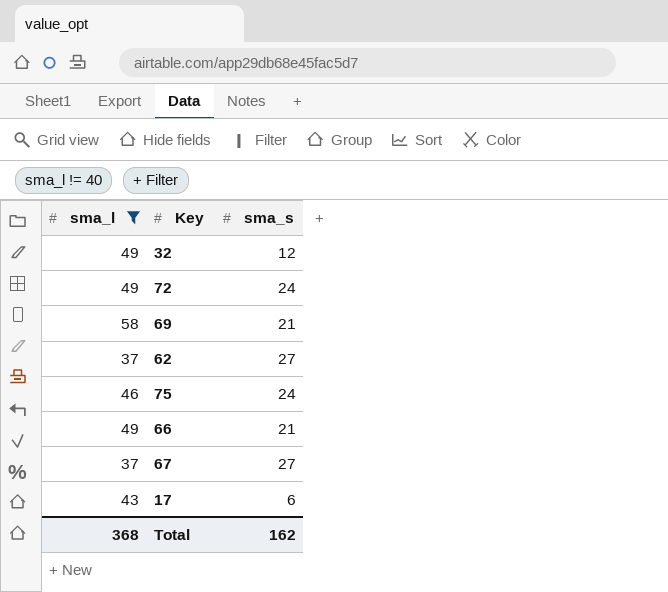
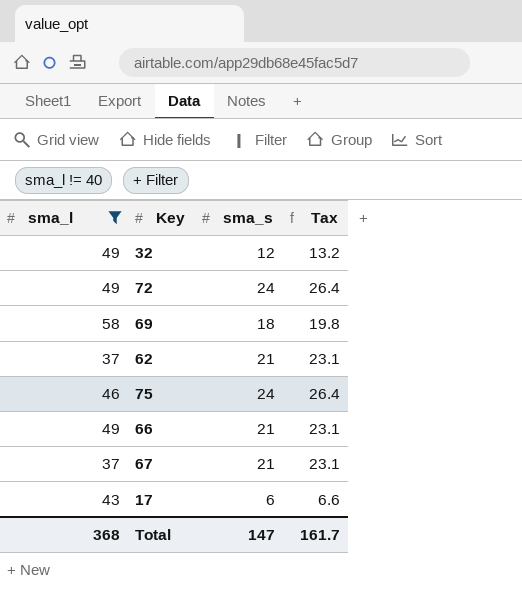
column Tax | formula: none -> [sma_s] * 1.1
69 | sma_s: 21 -> 18
62 | sma_s: 27 -> 21
67 | sma_s: 27 -> 21
Total | sma_s: 162 -> 147

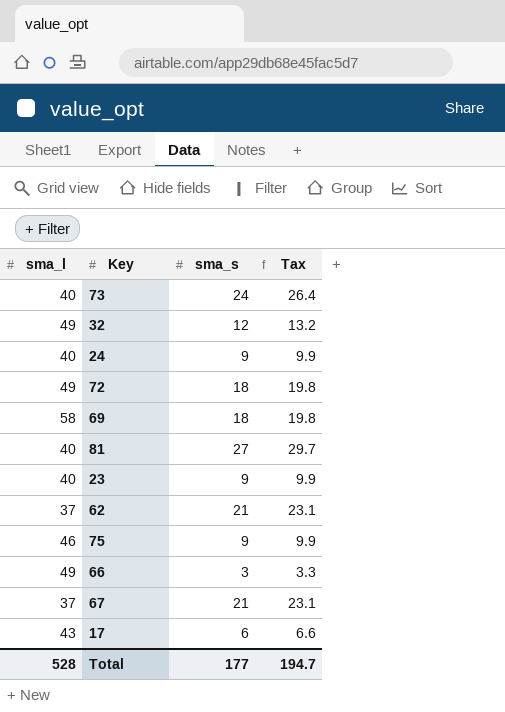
filter: sma_l != 40 -> none
72 | sma_s: 24 -> 18
72 | Tax: 26.4 -> 19.8
75 | sma_s: 24 -> 9
75 | Tax: 26.4 -> 9.9
66 | sma_s: 21 -> 3
66 | Tax: 23.1 -> 3.3
Total | sma_l: 368 -> 528
Total | sma_s: 147 -> 177
Total | Tax: 161.7 -> 194.7

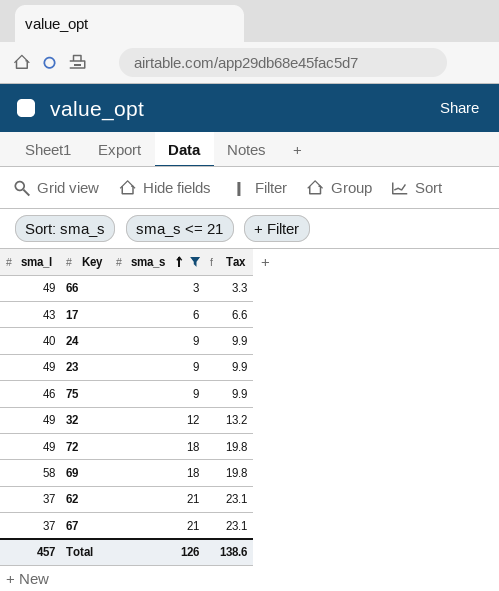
filter: none -> sma_s <= 21
row order: none -> sma_s ascending
23 | sma_l: 40 -> 49
Total | sma_l: 528 -> 457
Total | sma_s: 177 -> 126
Total | Tax: 194.7 -> 138.6

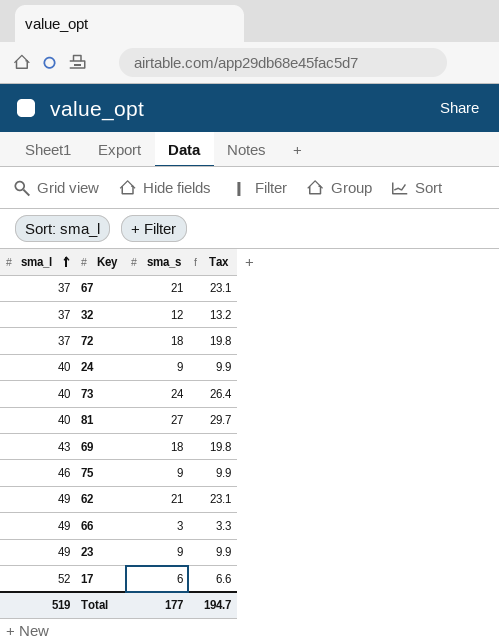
filter: sma_s <= 21 -> none
row order: sma_s ascending -> sma_l ascending
32 | sma_l: 49 -> 37
72 | sma_l: 49 -> 37
69 | sma_l: 58 -> 43
62 | sma_l: 37 -> 49
17 | sma_l: 43 -> 52
Total | sma_l: 457 -> 519
Total | sma_s: 126 -> 177
Total | Tax: 138.6 -> 194.7

